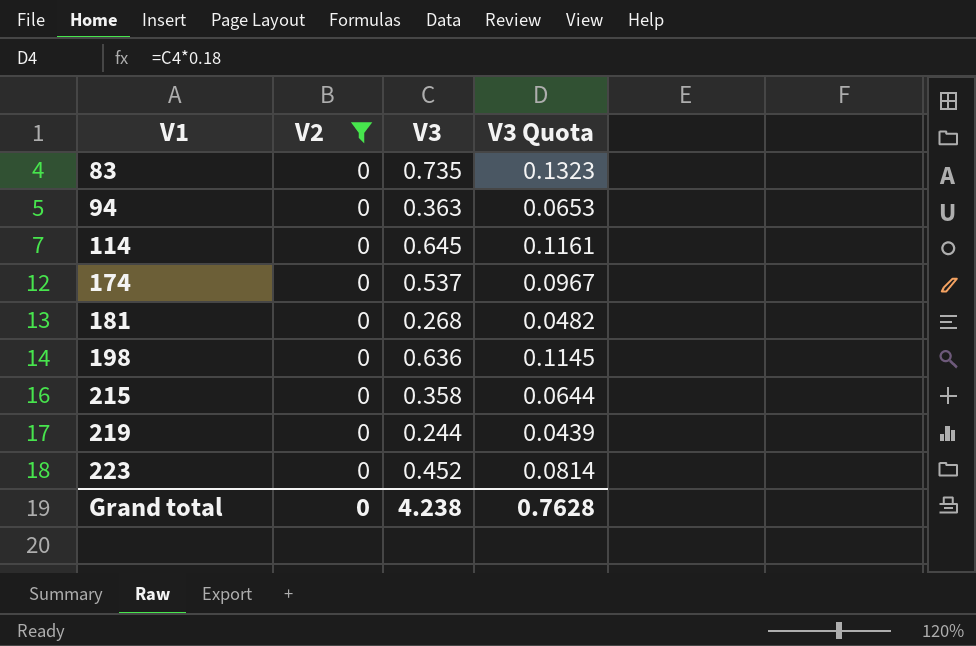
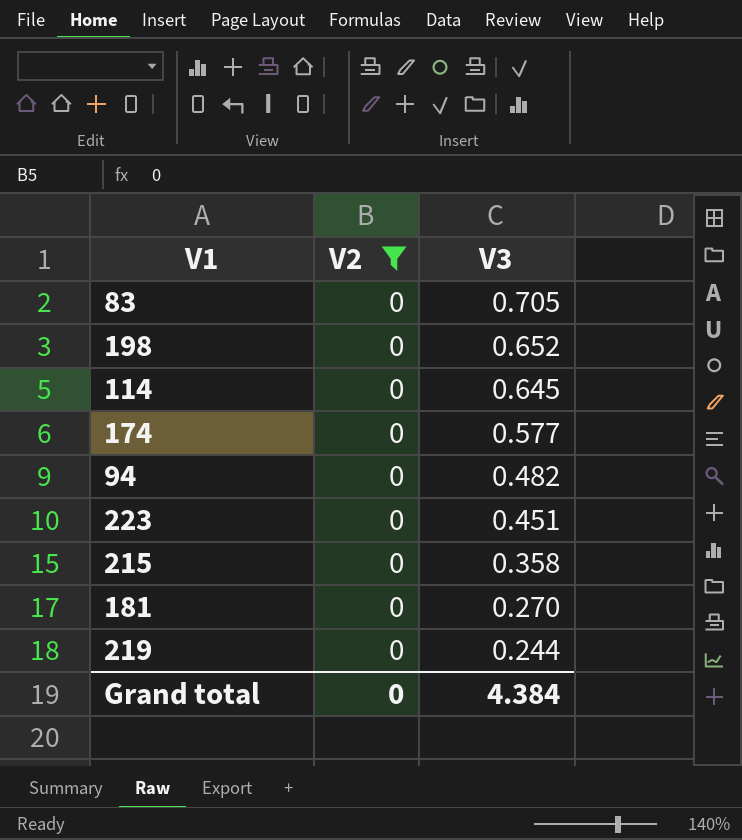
row order: V1 ascending -> V3 descending
column V3 Quota | formula: [V3] * 0.18 -> none
83 | V3: 0.735 -> 0.705
198 | V3: 0.636 -> 0.652
174 | V3: 0.537 -> 0.577
94 | V3: 0.363 -> 0.482
223 | V3: 0.452 -> 0.451
181 | V3: 0.268 -> 0.270
Grand total | V3: 4.238 -> 4.384

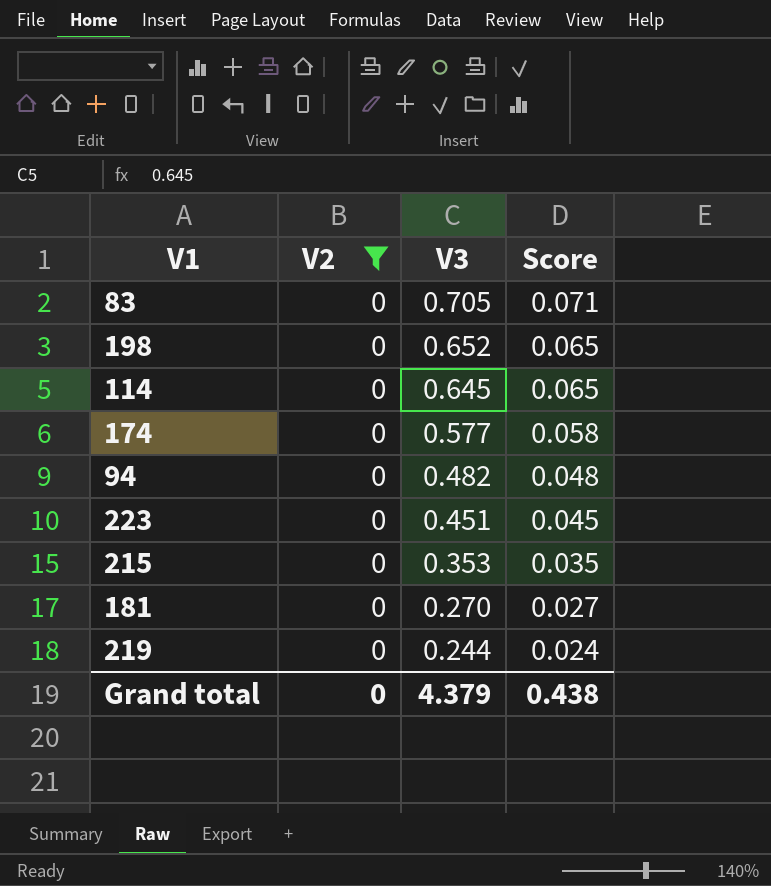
column Score | formula: none -> [V3] * 0.1
215 | V3: 0.358 -> 0.353
Grand total | V3: 4.384 -> 4.379

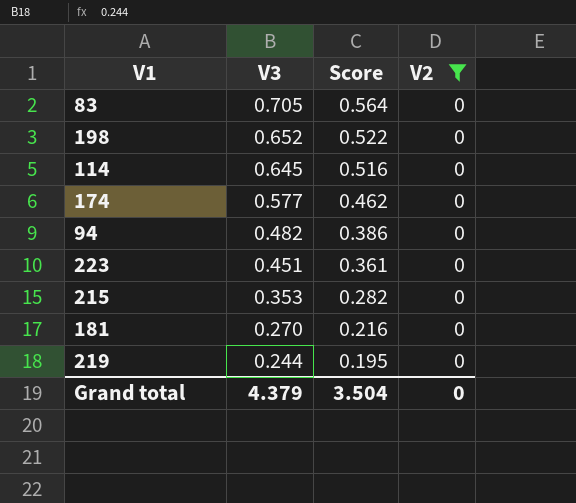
column Score | formula: [V3] * 0.1 -> [V3] * 0.8
column V2 | position: 2 -> 4
Grand total | Score: 0.438 -> 3.504

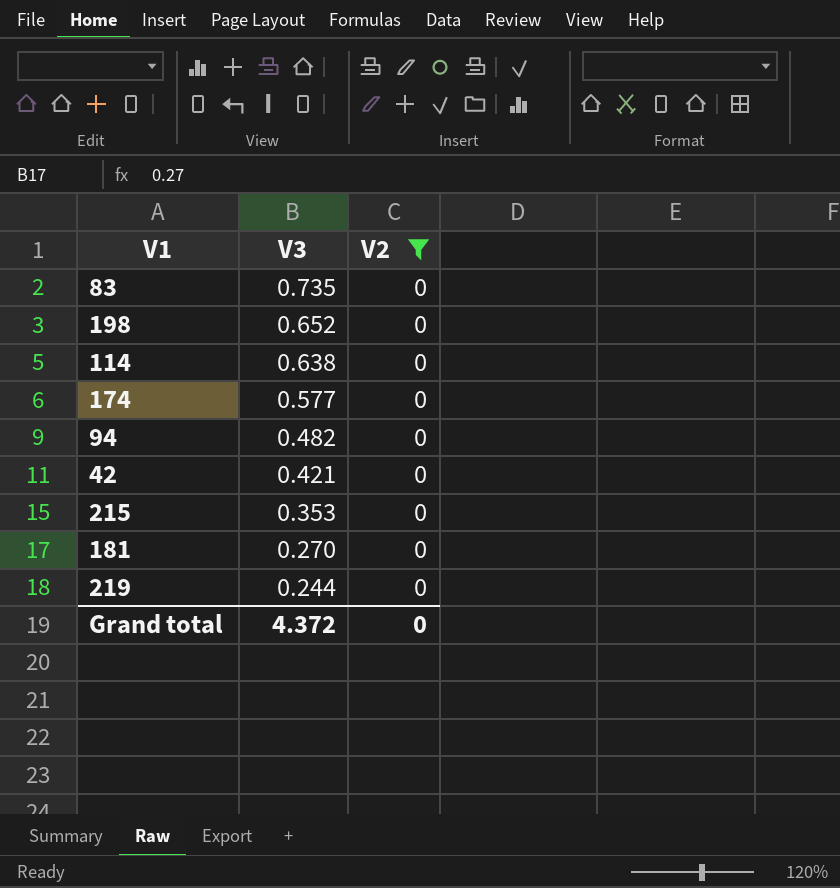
column Score | formula: [V3] * 0.8 -> none
row 223: 0.451 | 0.361 | 0 -> none
83 | V3: 0.705 -> 0.735
114 | V3: 0.645 -> 0.638
row 42: none -> 0.421 | 0
Grand total | V3: 4.379 -> 4.372

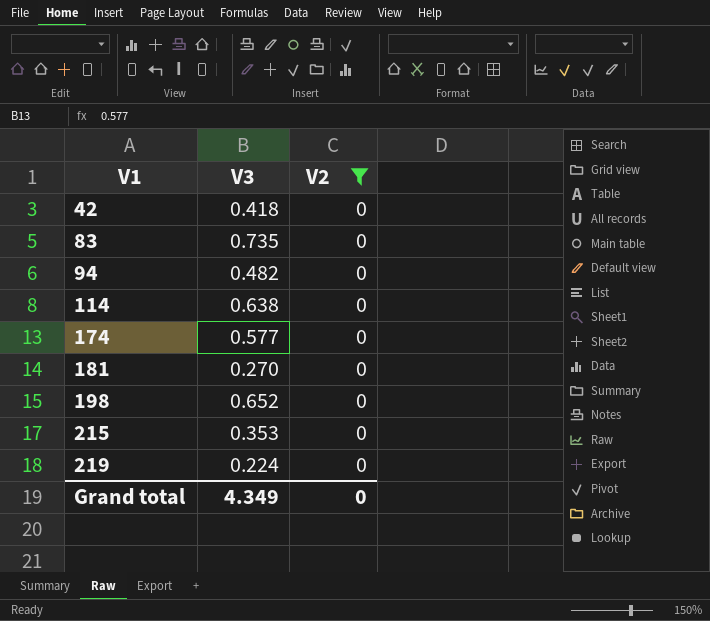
row order: V3 descending -> V1 ascending
42 | V3: 0.421 -> 0.418
219 | V3: 0.244 -> 0.224
Grand total | V3: 4.372 -> 4.349

